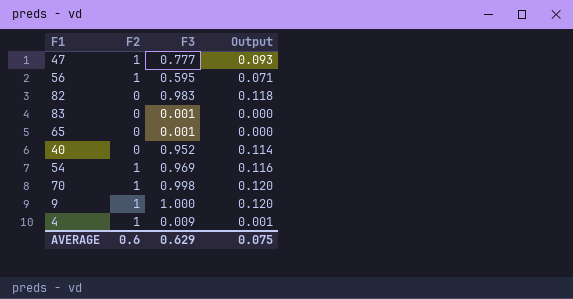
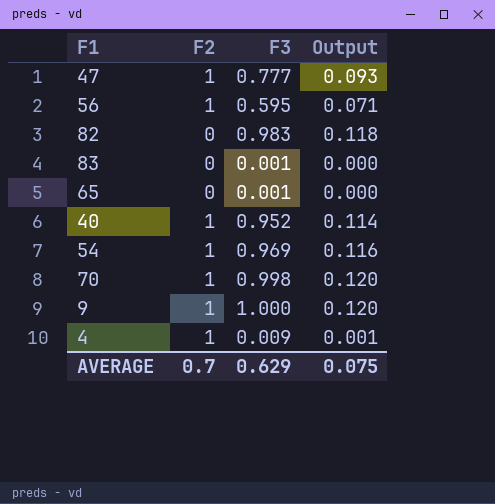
40 | F2: 0 -> 1
AVERAGE | F2: 0.6 -> 0.7

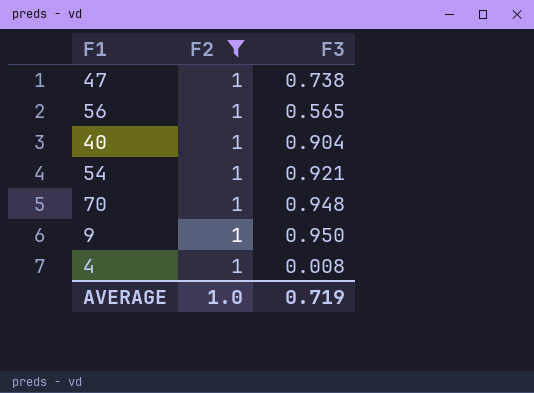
filter: none -> F2 = 1
column Output | formula: [F3] * 0.12 -> none
47 | F3: 0.777 -> 0.738
56 | F3: 0.595 -> 0.565
40 | F3: 0.952 -> 0.904
54 | F3: 0.969 -> 0.921
70 | F3: 0.998 -> 0.948
9 | F3: 1.000 -> 0.950
4 | F3: 0.009 -> 0.008
AVERAGE | F2: 0.7 -> 1.0
AVERAGE | F3: 0.629 -> 0.719

